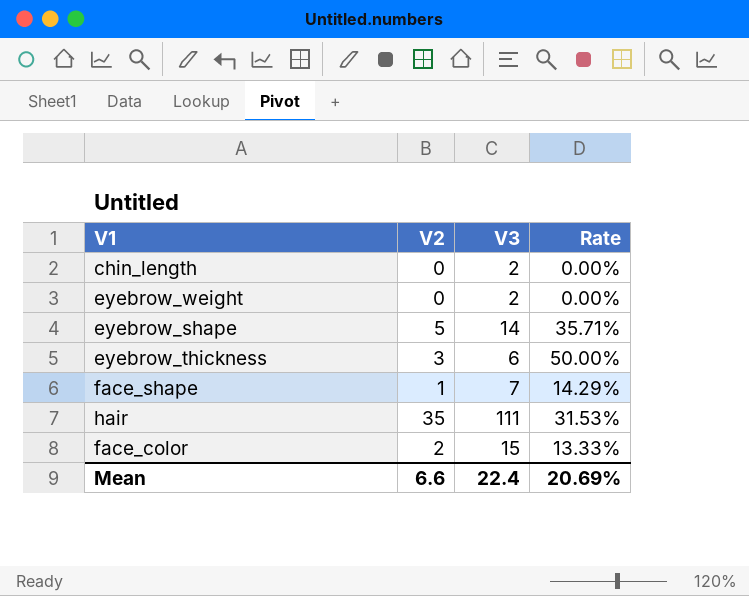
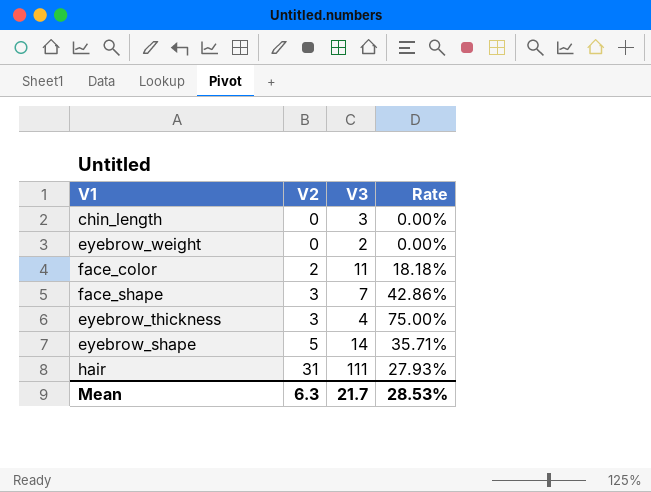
row order: none -> V2 ascending
chin_length | V3: 2 -> 3
face_color | V3: 15 -> 11
face_color | Rate: 13.33% -> 18.18%
face_shape | V2: 1 -> 3
face_shape | Rate: 14.29% -> 42.86%
eyebrow_thickness | V3: 6 -> 4
eyebrow_thickness | Rate: 50.00% -> 75.00%
hair | V2: 35 -> 31
hair | Rate: 31.53% -> 27.93%
Mean | V2: 6.6 -> 6.3
Mean | V3: 22.4 -> 21.7
Mean | Rate: 20.69% -> 28.53%

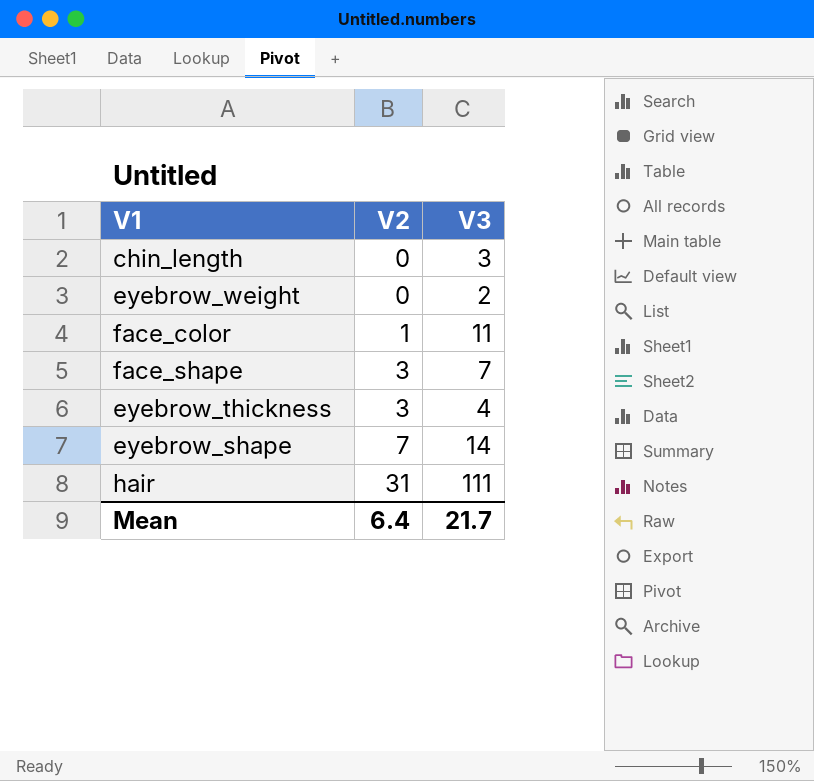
column Rate | formula: [V2] / [V3] -> none
face_color | V2: 2 -> 1
eyebrow_shape | V2: 5 -> 7
Mean | V2: 6.3 -> 6.4

